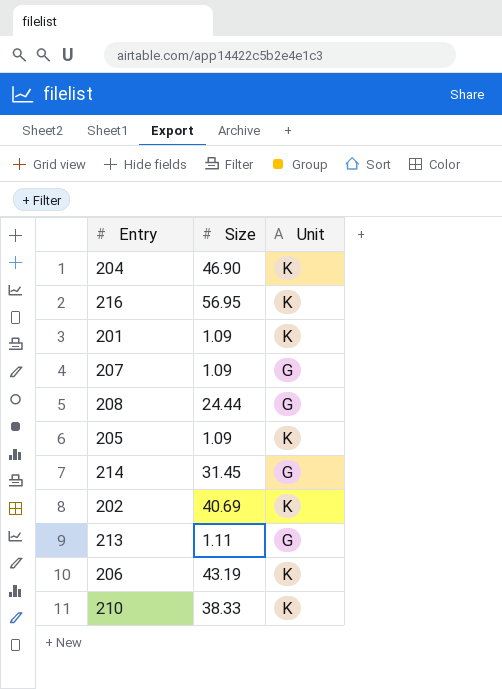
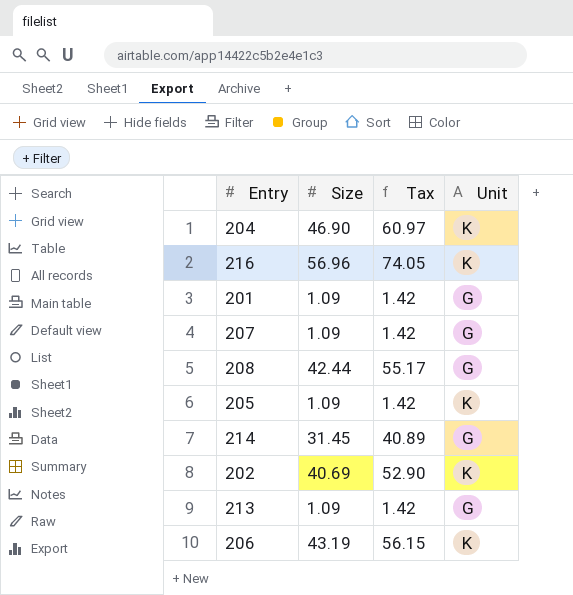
column Tax | formula: none -> [Size] * 1.3
row 210: 38.33 | K -> none
216 | Size: 56.95 -> 56.96
201 | Unit: K -> G
208 | Size: 24.44 -> 42.44
213 | Size: 1.11 -> 1.09

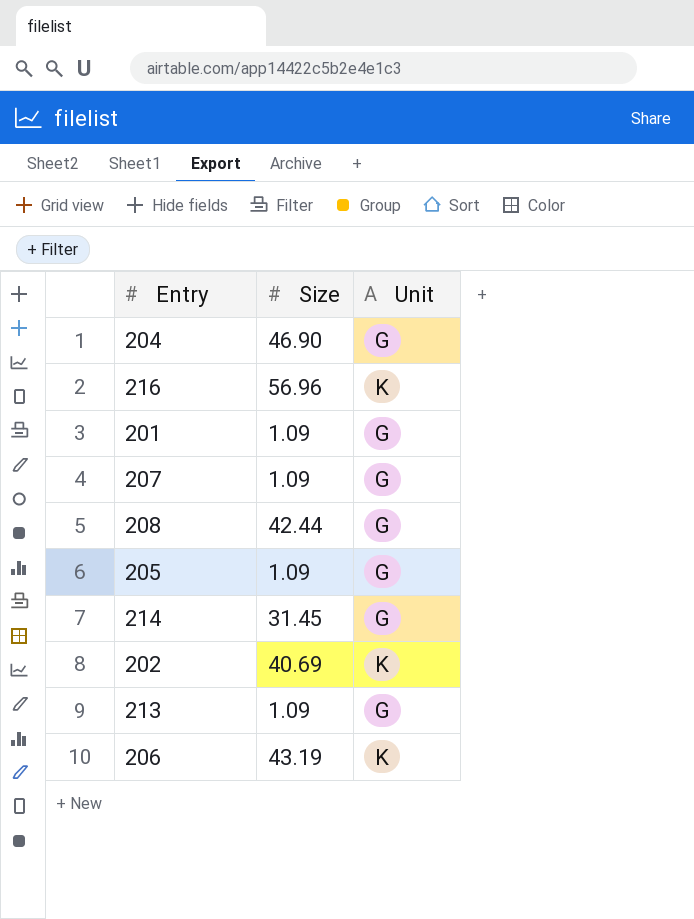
column Tax | formula: [Size] * 1.3 -> none
204 | Unit: K -> G
205 | Unit: K -> G

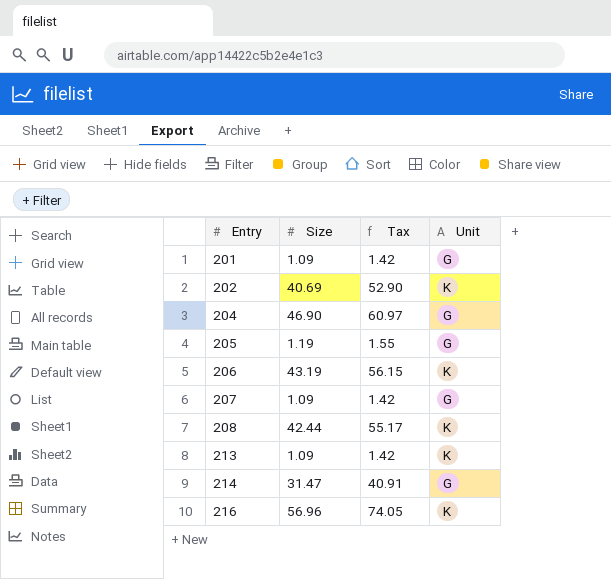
row order: none -> Entry ascending
column Tax | formula: none -> [Size] * 1.3
205 | Size: 1.09 -> 1.19
208 | Unit: G -> K
213 | Unit: G -> K
214 | Size: 31.45 -> 31.47

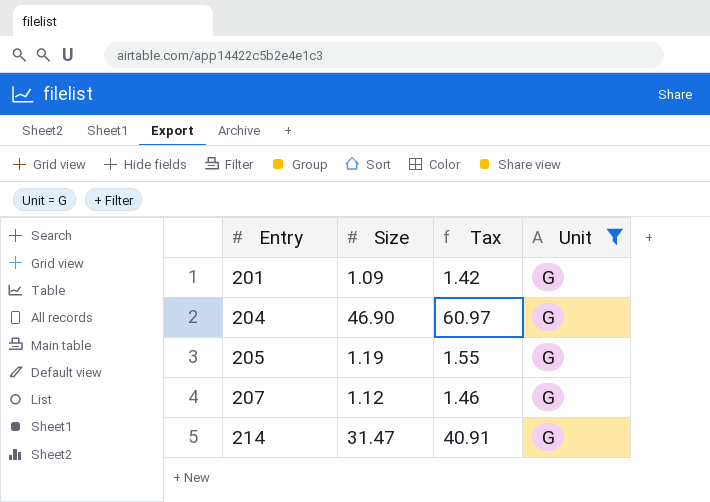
filter: none -> Unit = G
207 | Size: 1.09 -> 1.12
207 | Tax: 1.42 -> 1.46

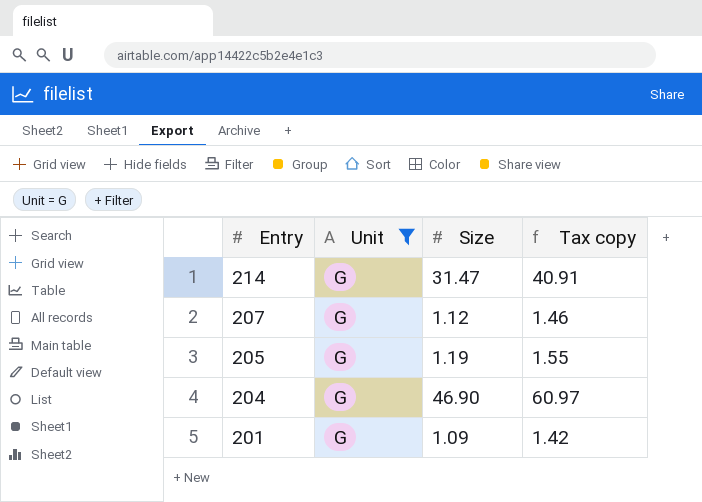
row order: Entry ascending -> Entry descending
column Unit | position: 4 -> 2
column name: Tax -> Tax copy

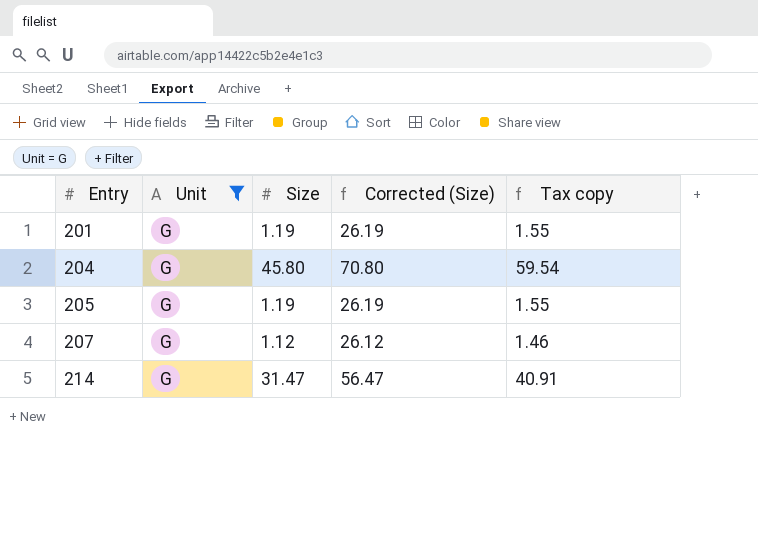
row order: Entry descending -> Entry ascending
column Corrected (Size) | formula: none -> [Size] + 25
201 | Size: 1.09 -> 1.19
201 | Tax copy: 1.42 -> 1.55
204 | Size: 46.90 -> 45.80
204 | Tax copy: 60.97 -> 59.54

